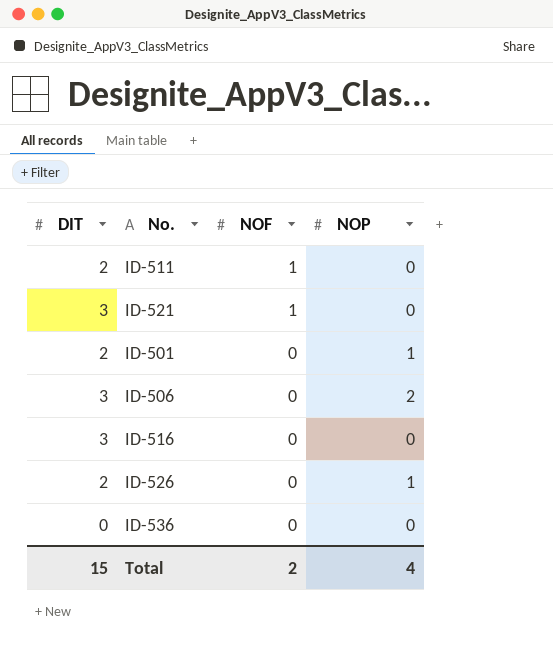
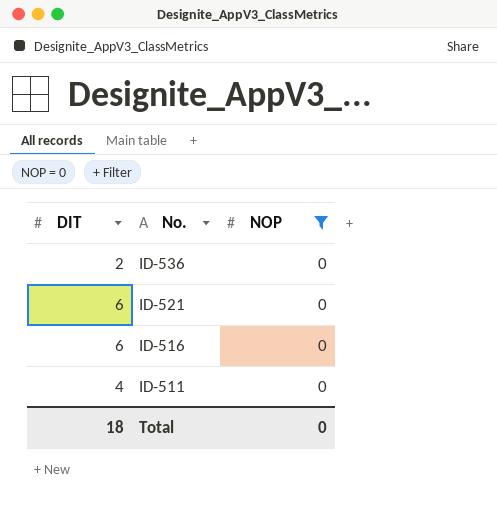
filter: none -> NOP = 0
row order: NOF descending -> No. descending
column NOF | position: 3 -> none
ID-536 | DIT: 0 -> 2
ID-521 | DIT: 3 -> 6
ID-516 | DIT: 3 -> 6
ID-511 | DIT: 2 -> 4
Total | DIT: 15 -> 18
Total | NOP: 4 -> 0

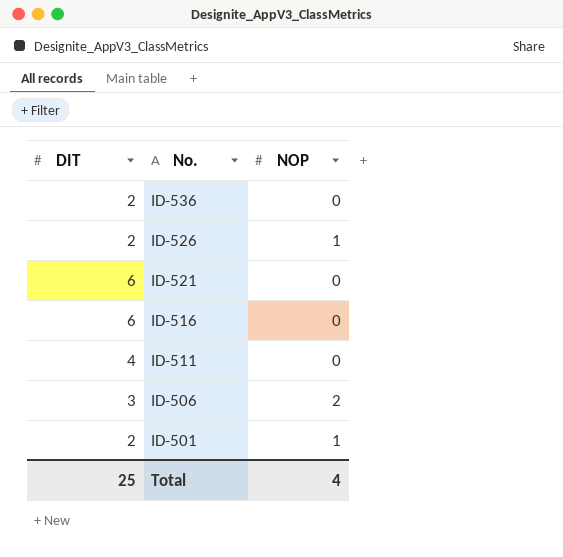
filter: NOP = 0 -> none
Total | DIT: 18 -> 25
Total | NOP: 0 -> 4

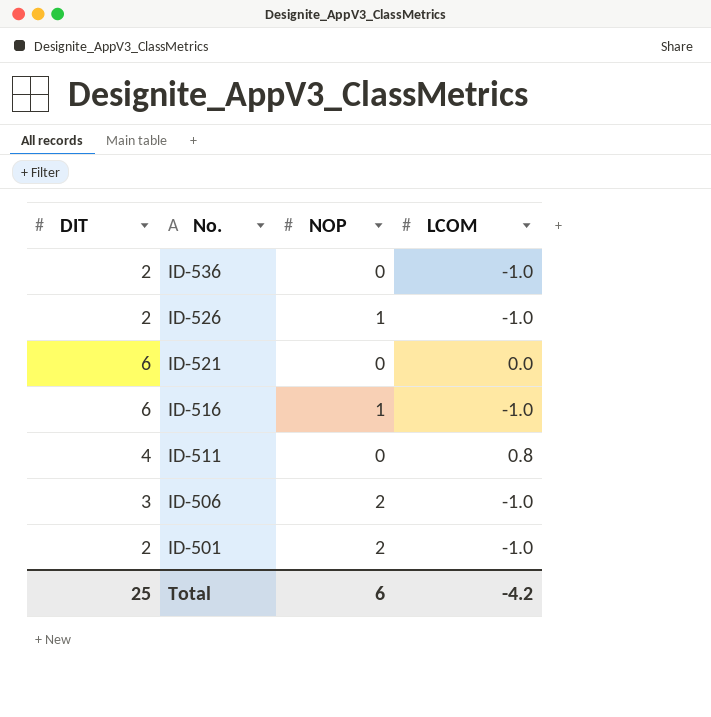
column LCOM | position: none -> 4
ID-516 | NOP: 0 -> 1
ID-501 | NOP: 1 -> 2
Total | NOP: 4 -> 6

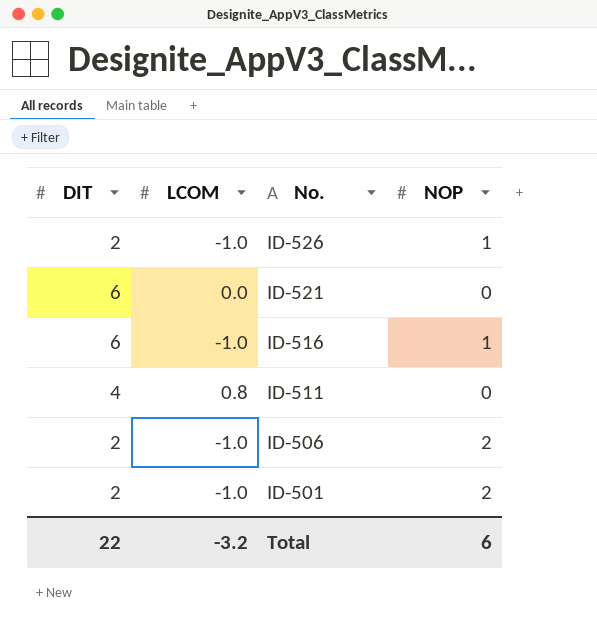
column LCOM | position: 4 -> 2
row ID-536: 2 | 0 | -1.0 -> none
ID-506 | DIT: 3 -> 2
Total | DIT: 25 -> 22
Total | LCOM: -4.2 -> -3.2

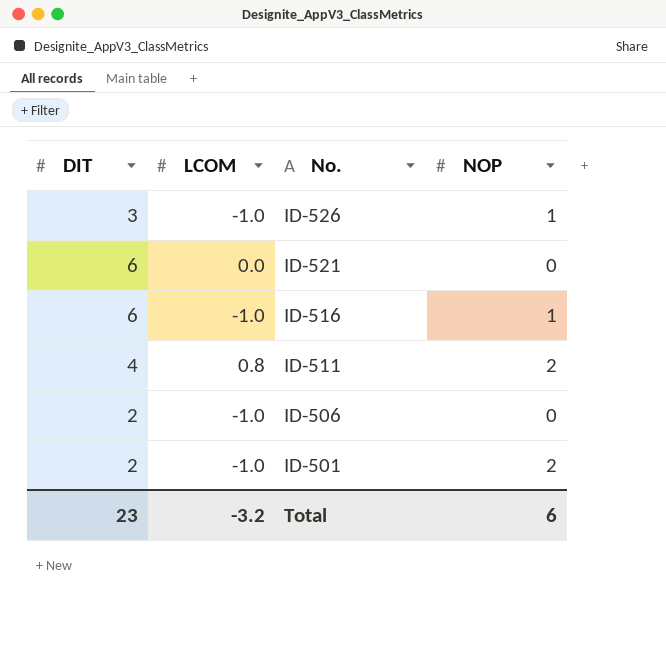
ID-526 | DIT: 2 -> 3
ID-511 | NOP: 0 -> 2
ID-506 | NOP: 2 -> 0
Total | DIT: 22 -> 23

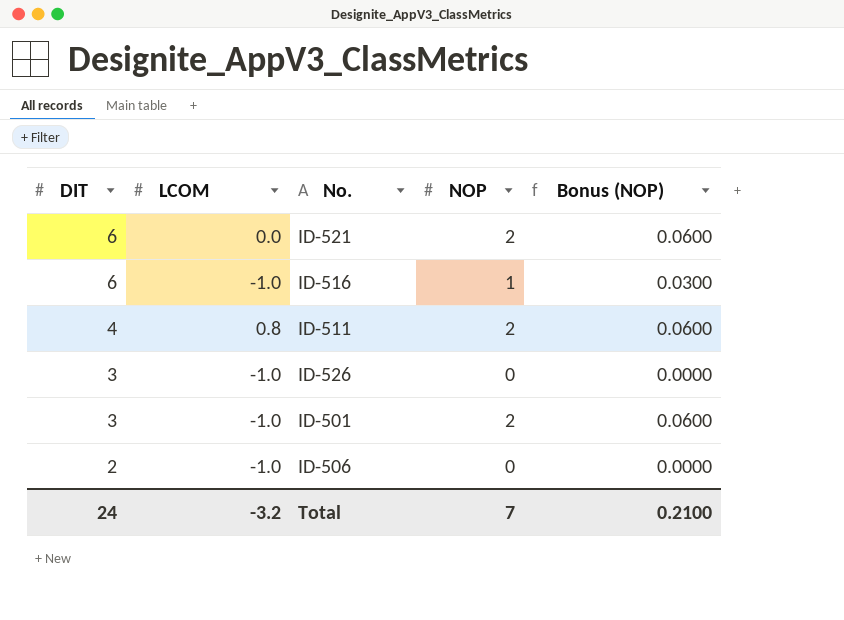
row order: No. descending -> DIT descending
column Bonus (NOP) | formula: none -> [NOP] * 0.03
ID-521 | NOP: 0 -> 2
ID-526 | NOP: 1 -> 0
ID-501 | DIT: 2 -> 3
Total | DIT: 23 -> 24
Total | NOP: 6 -> 7

